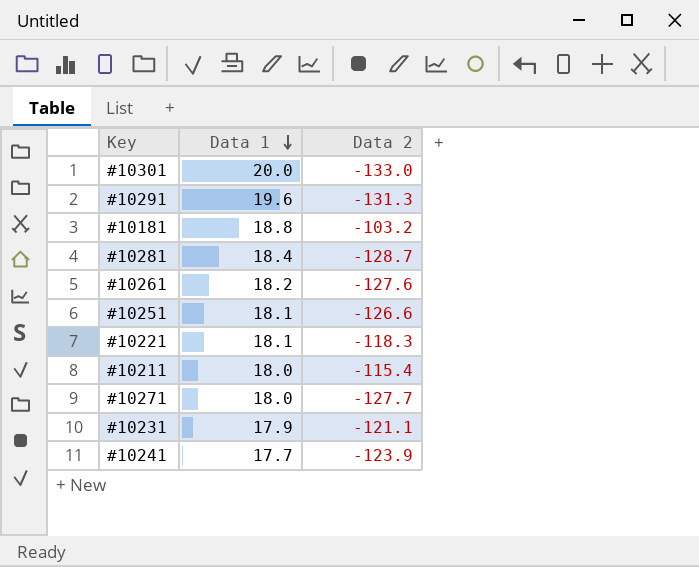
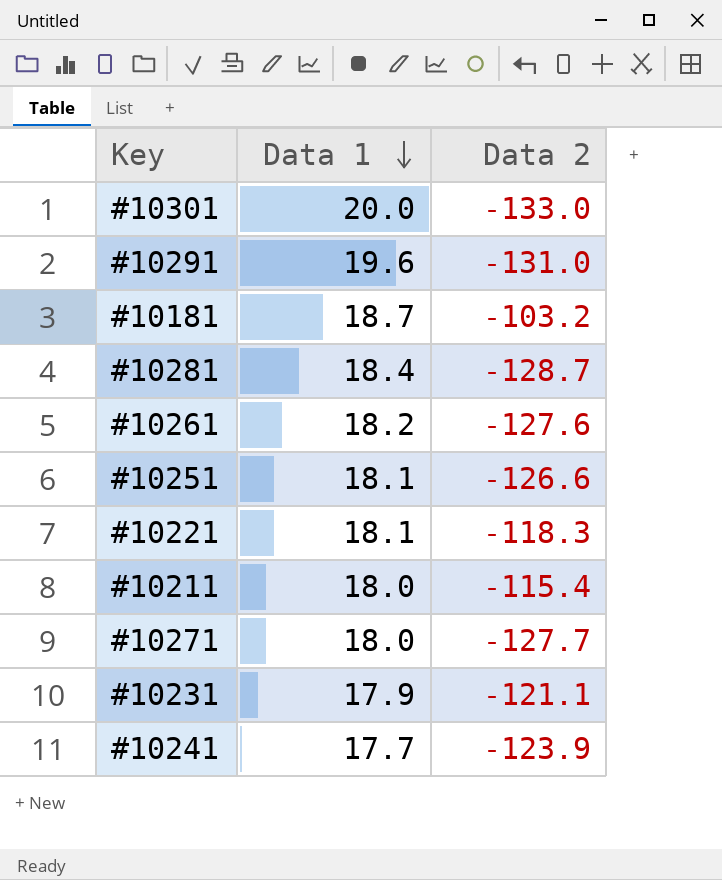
#10291 | Data 2: -131.3 -> -131.0
#10181 | Data 1: 18.8 -> 18.7

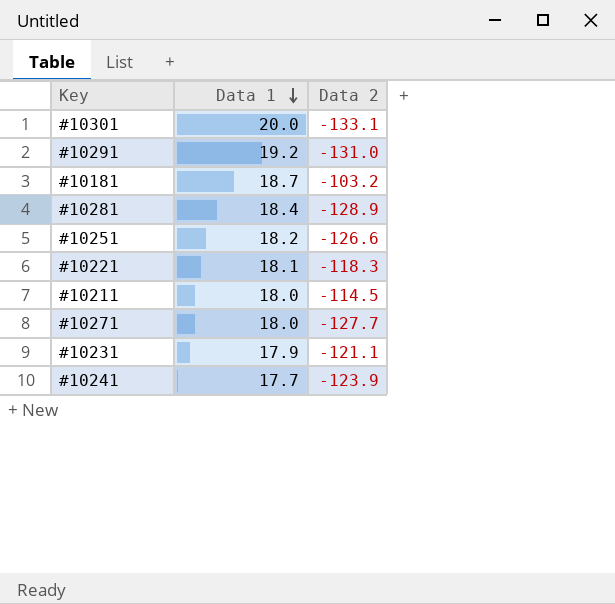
row #10261: 18.2 | -127.6 -> none
#10301 | Data 2: -133.0 -> -133.1
#10291 | Data 1: 19.6 -> 19.2
#10281 | Data 2: -128.7 -> -128.9
#10251 | Data 1: 18.1 -> 18.2
#10211 | Data 2: -115.4 -> -114.5

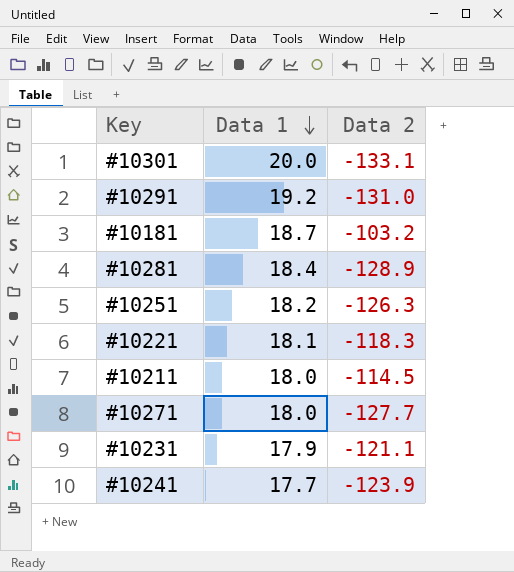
#10251 | Data 2: -126.6 -> -126.3

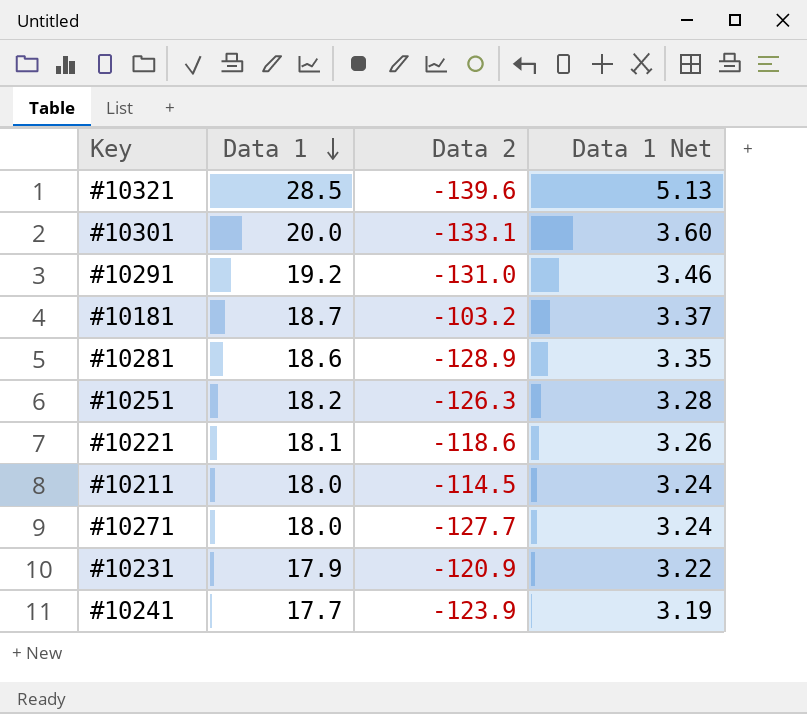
column Data 1 Net | formula: none -> [Data 1] * 0.18
row #10321: none -> 28.5 | -139.6 | 5.13
#10281 | Data 1: 18.4 -> 18.6
#10221 | Data 2: -118.3 -> -118.6
#10231 | Data 2: -121.1 -> -120.9

